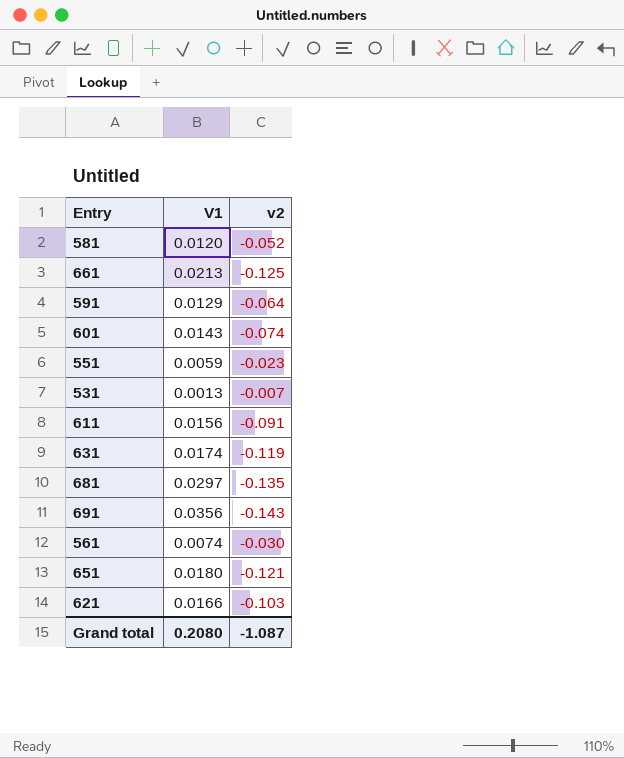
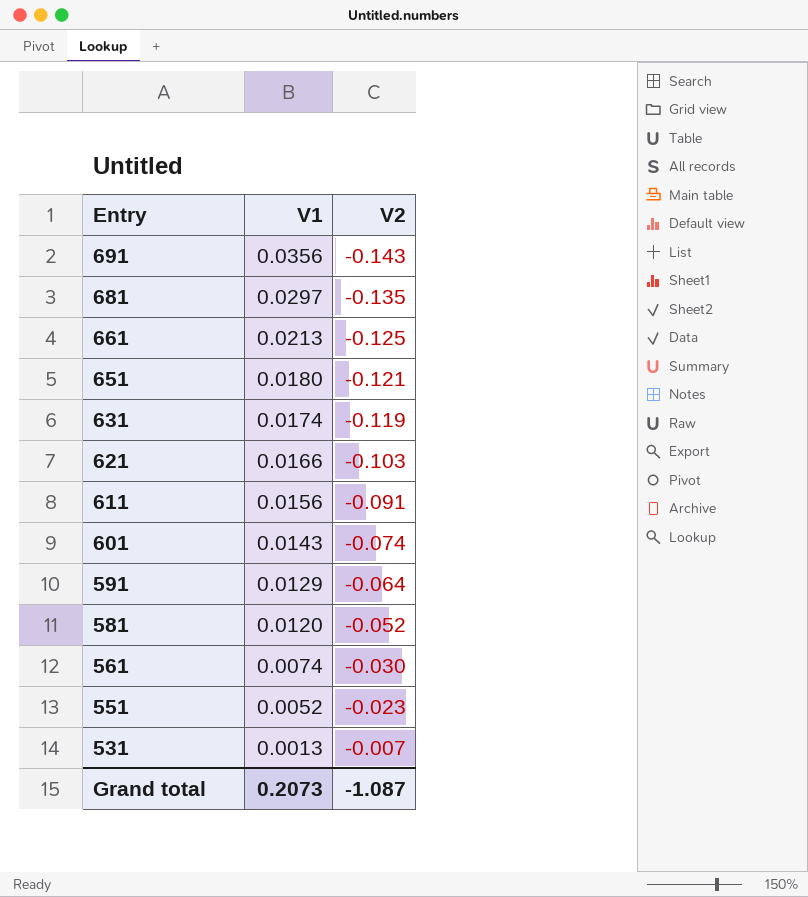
row order: none -> Entry descending
column name: v2 -> V2
551 | V1: 0.0059 -> 0.0052
Grand total | V1: 0.2080 -> 0.2073

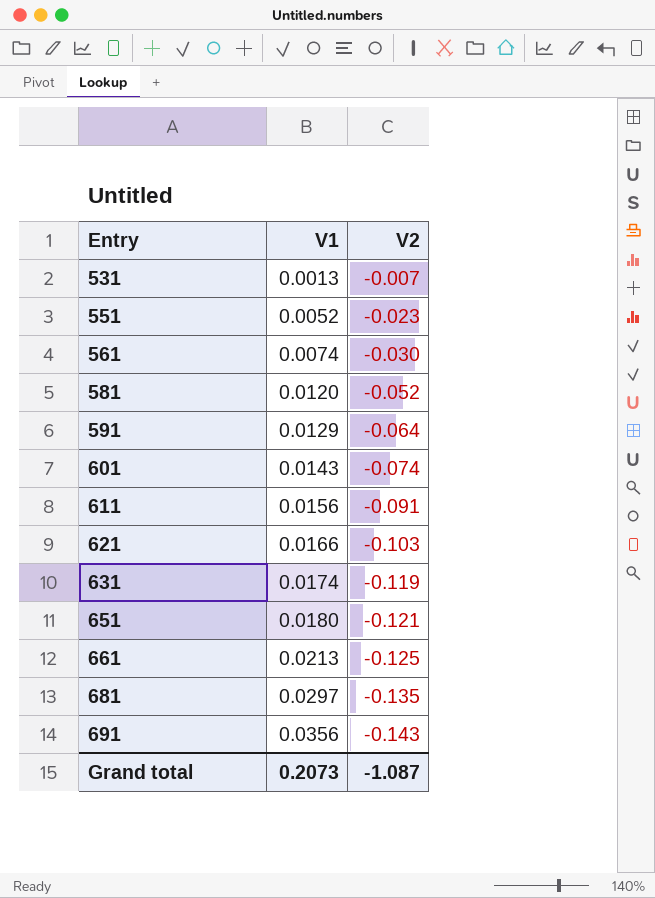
row order: Entry descending -> Entry ascending

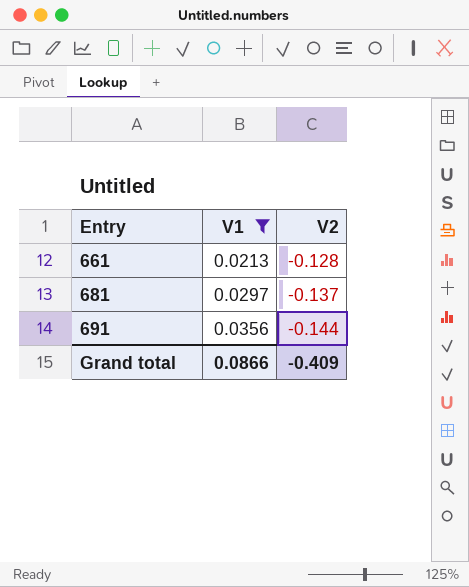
filter: none -> V1 >= 0.0213
661 | V2: -0.125 -> -0.128
681 | V2: -0.135 -> -0.137
691 | V2: -0.143 -> -0.144
Grand total | V1: 0.2073 -> 0.0866
Grand total | V2: -1.087 -> -0.409

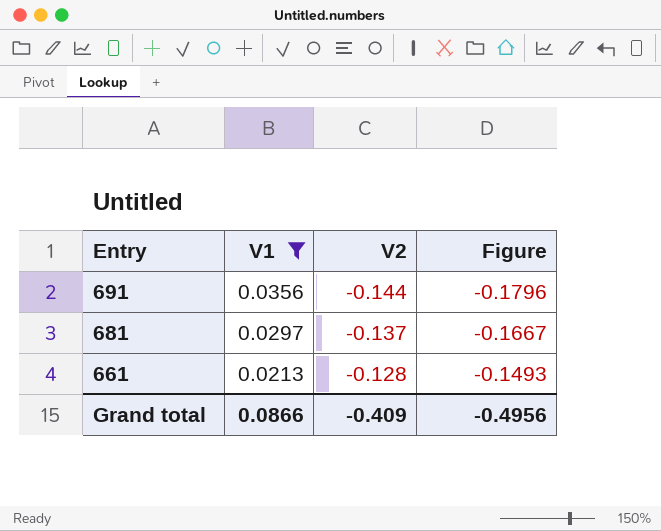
row order: Entry ascending -> Entry descending
column Figure | formula: none -> [V2] - [V1]

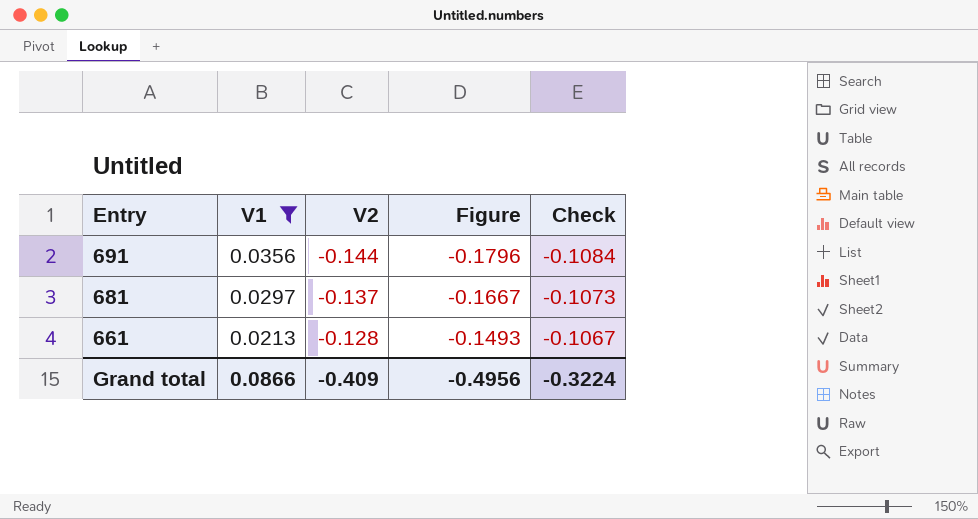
column Check | formula: none -> [V1] + [V2]

